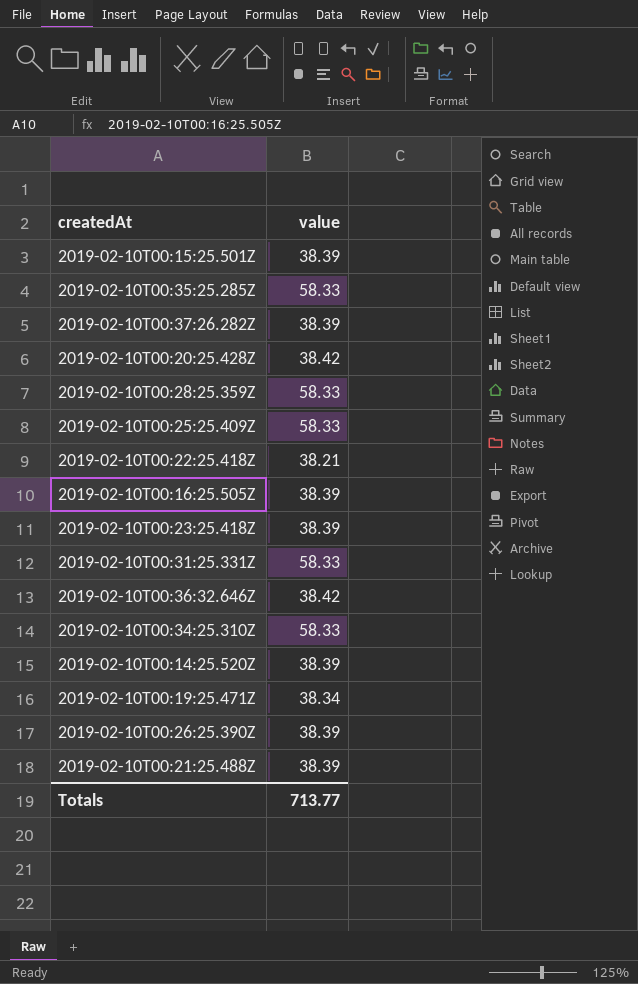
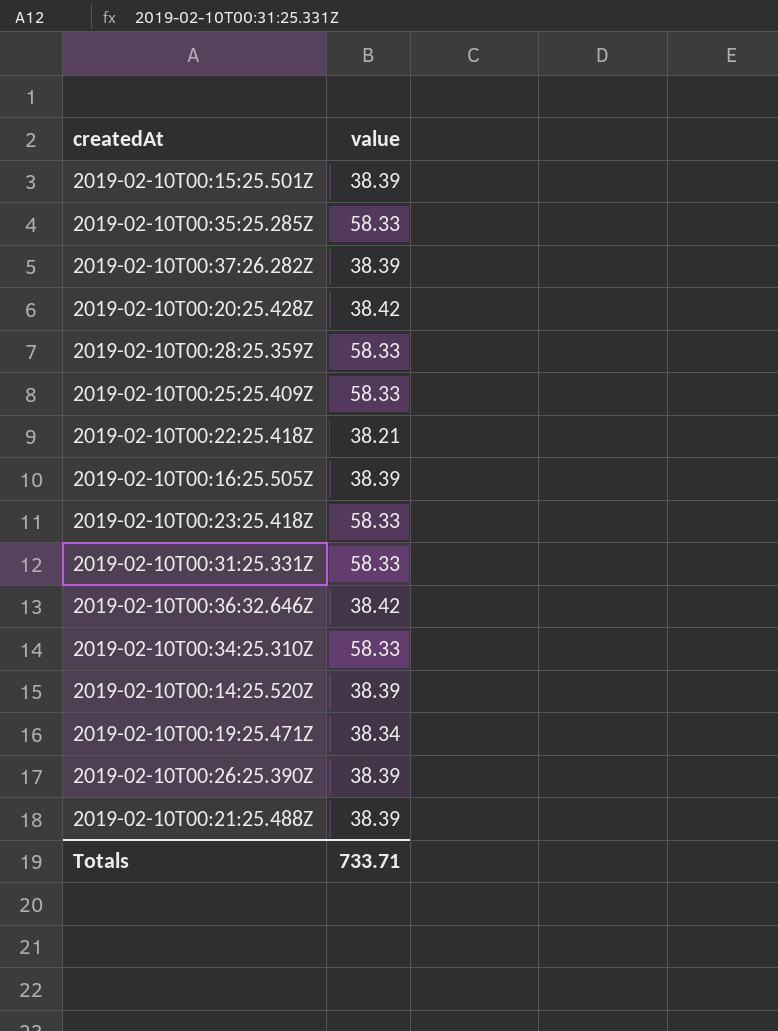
2019-02-10T00:23:25.418Z | value: 38.39 -> 58.33
Totals | value: 713.77 -> 733.71

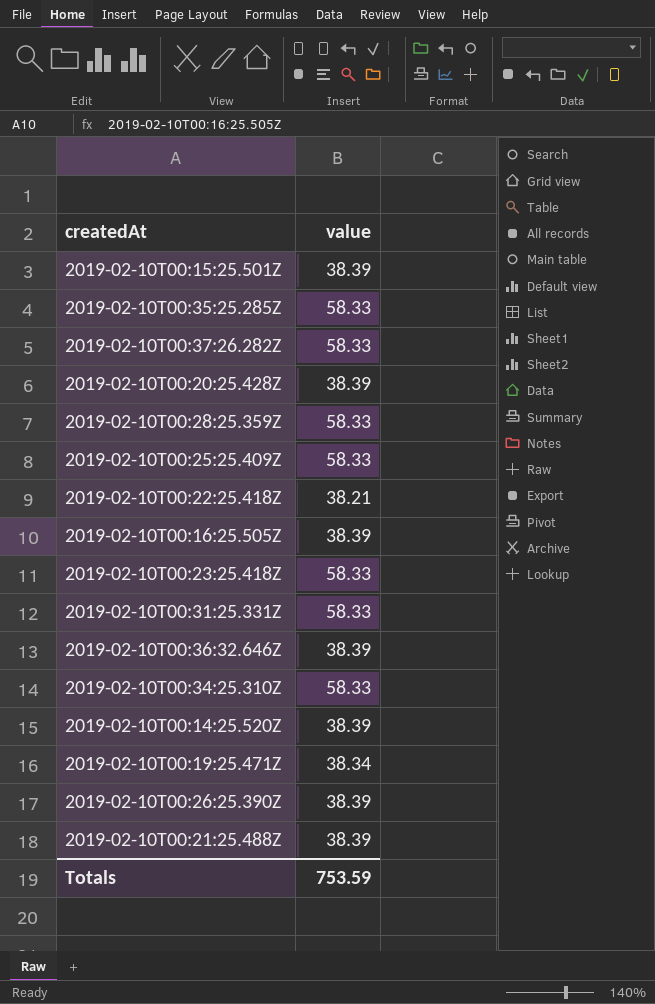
2019-02-10T00:37:26.282Z | value: 38.39 -> 58.33
2019-02-10T00:20:25.428Z | value: 38.42 -> 38.39
2019-02-10T00:36:32.646Z | value: 38.42 -> 38.39
Totals | value: 733.71 -> 753.59

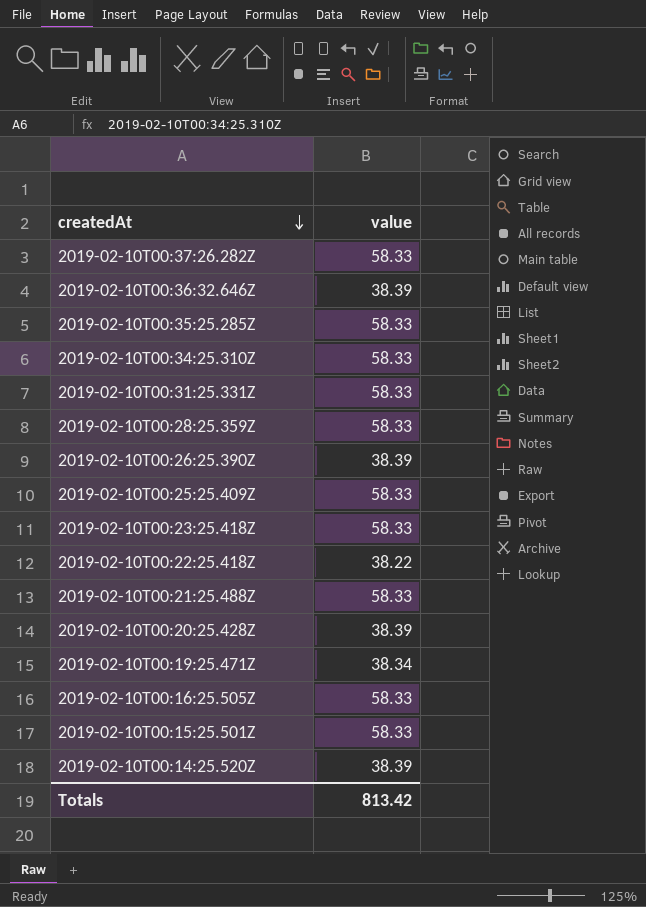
row order: none -> createdAt descending
2019-02-10T00:22:25.418Z | value: 38.21 -> 38.22
2019-02-10T00:21:25.488Z | value: 38.39 -> 58.33
2019-02-10T00:16:25.505Z | value: 38.39 -> 58.33
2019-02-10T00:15:25.501Z | value: 38.39 -> 58.33
Totals | value: 753.59 -> 813.42

